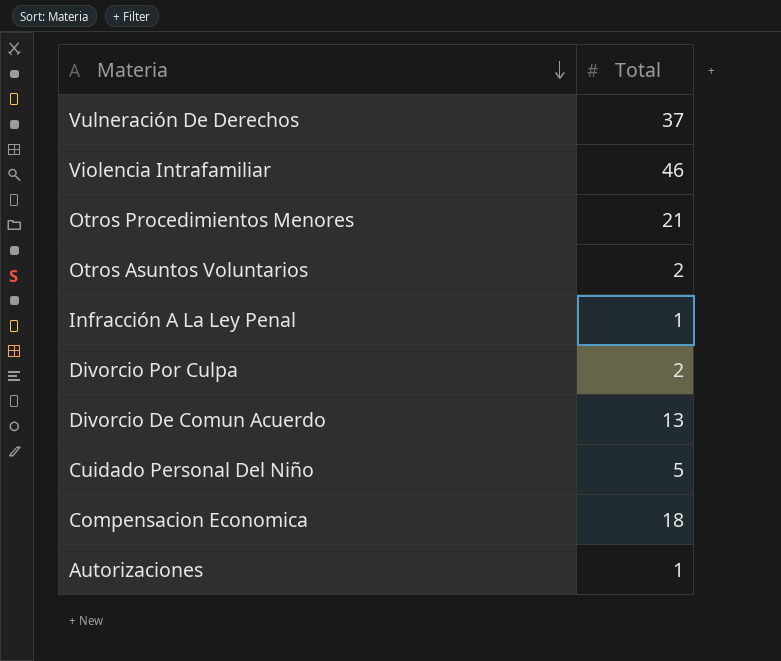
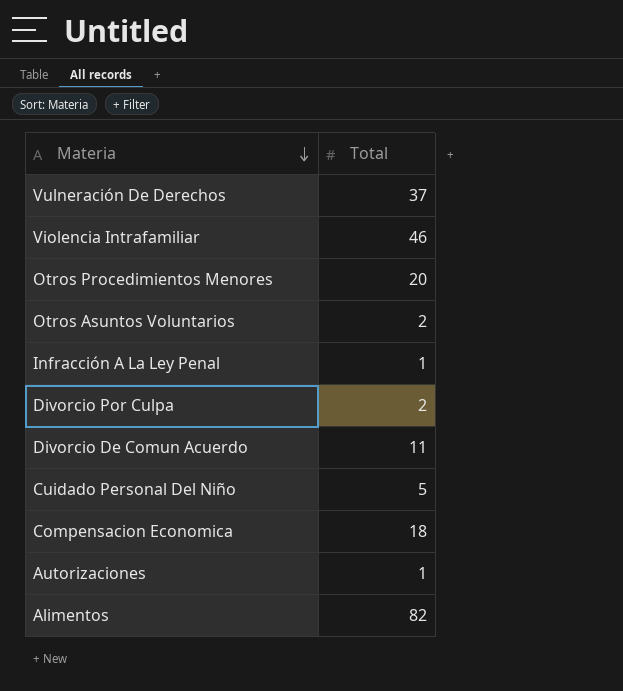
Otros Procedimientos Menores | Total: 21 -> 20
Divorcio De Comun Acuerdo | Total: 13 -> 11
row Alimentos: none -> 82

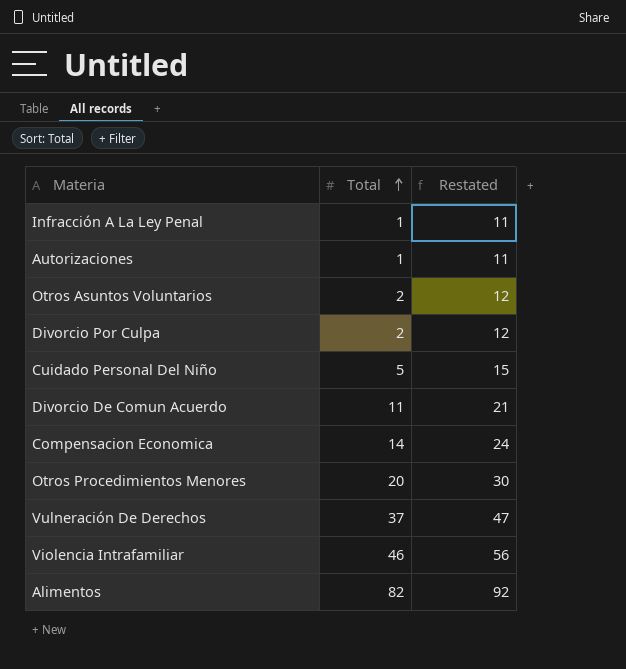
row order: Materia descending -> Total ascending
column Restated | formula: none -> [Total] + 10
Compensacion Economica | Total: 18 -> 14

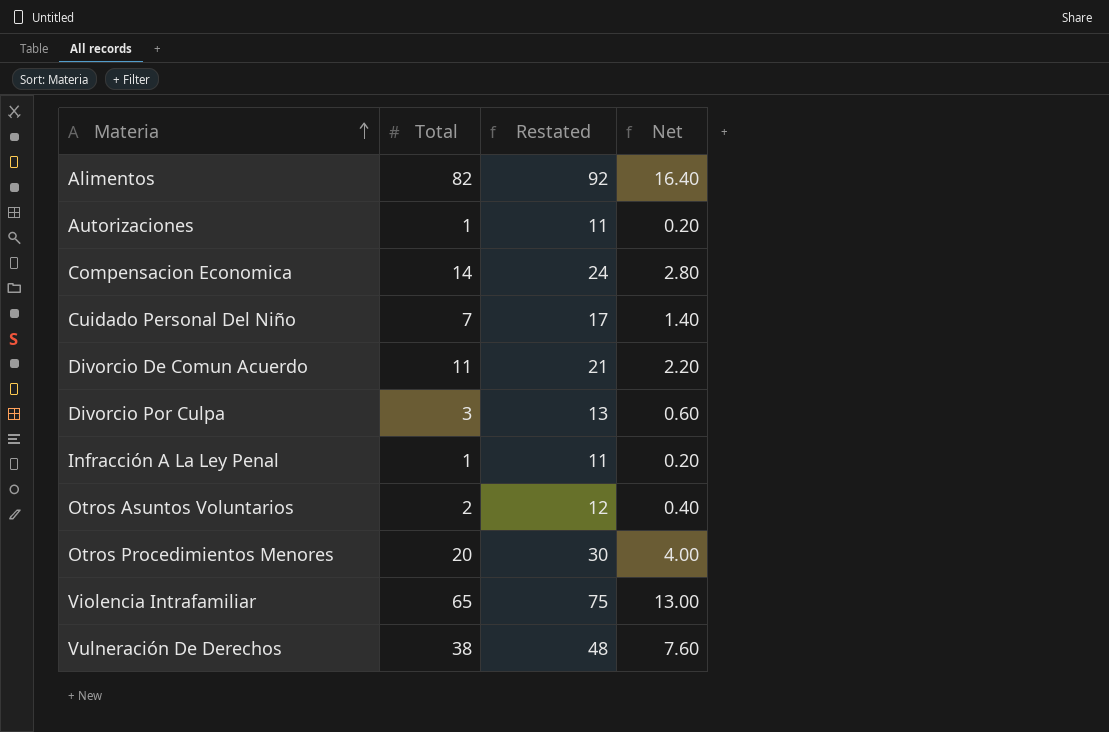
row order: Total ascending -> Materia ascending
column Net | formula: none -> [Total] * 0.2
Cuidado Personal Del Niño | Total: 5 -> 7
Cuidado Personal Del Niño | Restated: 15 -> 17
Divorcio Por Culpa | Total: 2 -> 3
Divorcio Por Culpa | Restated: 12 -> 13
Violencia Intrafamiliar | Total: 46 -> 65
Violencia Intrafamiliar | Restated: 56 -> 75
Vulneración De Derechos | Total: 37 -> 38
Vulneración De Derechos | Restated: 47 -> 48

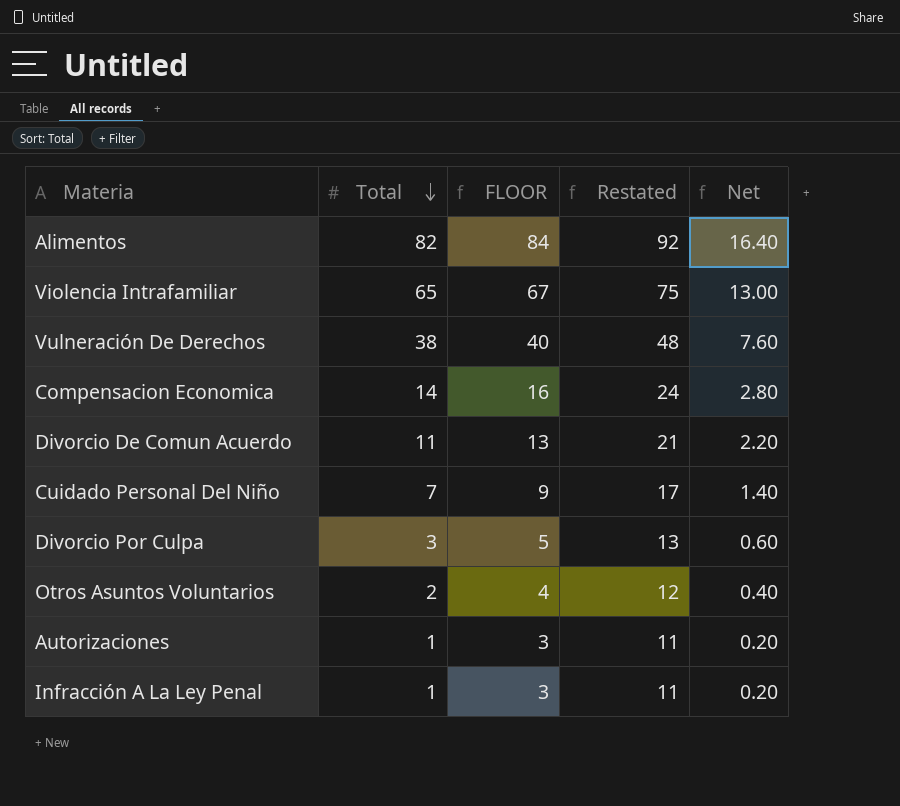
row order: Materia ascending -> Total descending
column FLOOR | formula: none -> [Total] + 2
row Otros Procedimientos Menores: 20 | 30 | 4.00 -> none

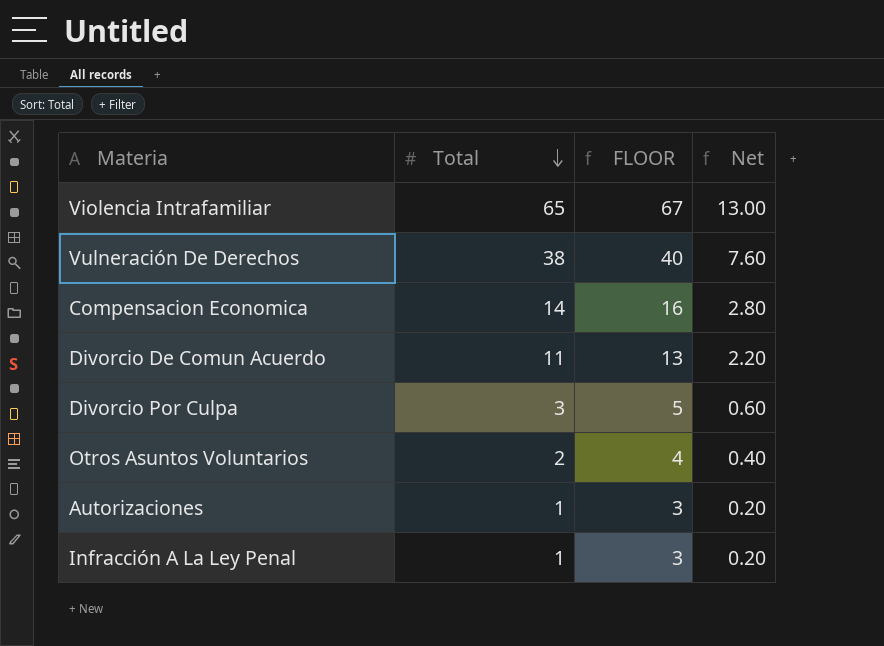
column Restated | formula: [Total] + 10 -> none
row Alimentos: 82 | 84 | 92 | 16.40 -> none
row Cuidado Personal Del Niño: 7 | 9 | 17 | 1.40 -> none

